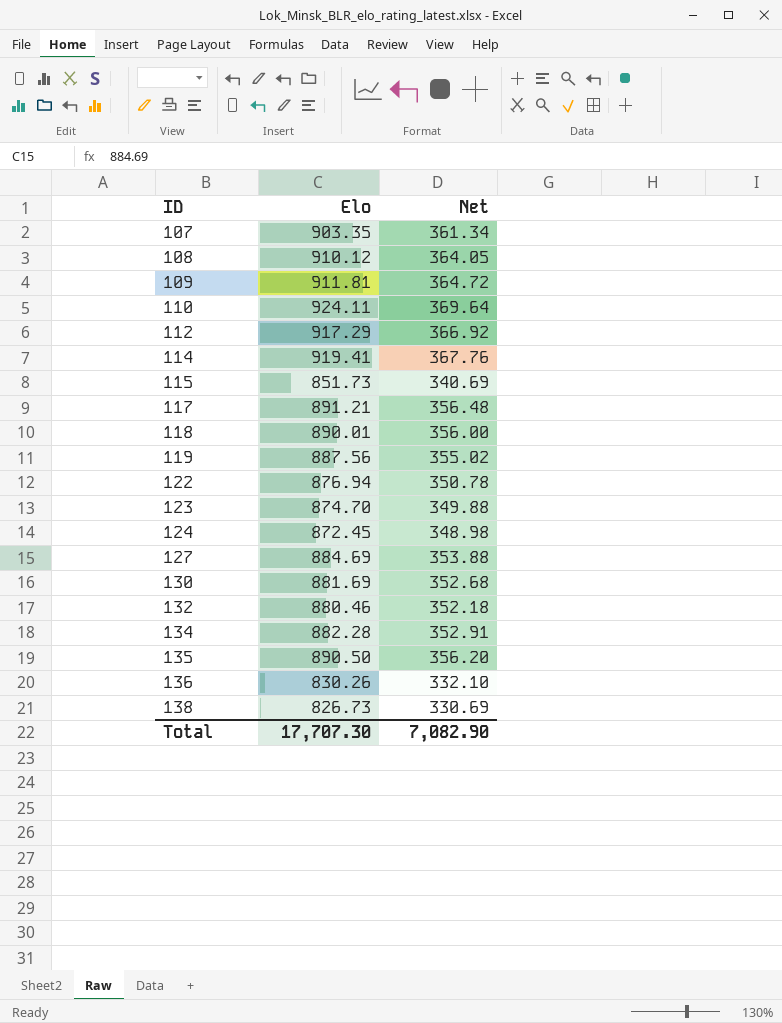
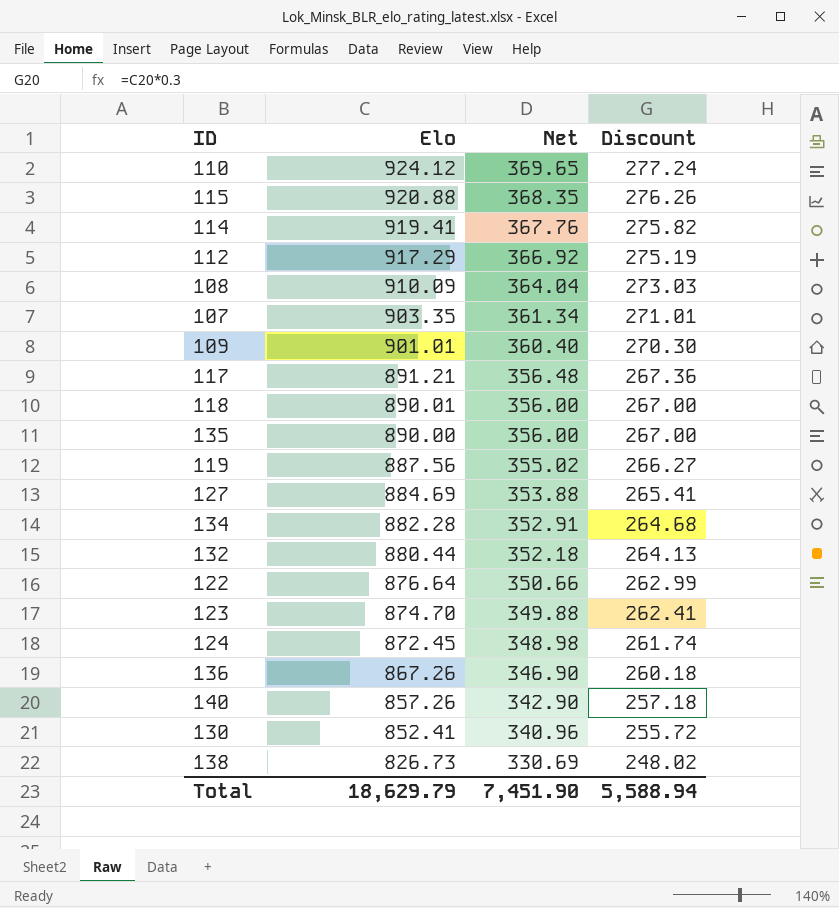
row order: ID ascending -> Elo descending
column Discount | formula: none -> [Elo] * 0.3
110 | Elo: 924.11 -> 924.12
110 | Net: 369.64 -> 369.65
115 | Elo: 851.73 -> 920.88
115 | Net: 340.69 -> 368.35
108 | Elo: 910.12 -> 910.09
108 | Net: 364.05 -> 364.04
109 | Elo: 911.81 -> 901.01
109 | Net: 364.72 -> 360.40
135 | Elo: 890.50 -> 890.00
135 | Net: 356.20 -> 356.00
132 | Elo: 880.46 -> 880.44
122 | Elo: 876.94 -> 876.64
122 | Net: 350.78 -> 350.66
136 | Elo: 830.26 -> 867.26
136 | Net: 332.10 -> 346.90
row 140: none -> 857.26 | 342.90 | 257.18
130 | Elo: 881.69 -> 852.41
130 | Net: 352.68 -> 340.96
Total | Elo: 17,707.30 -> 18,629.79
Total | Net: 7,082.90 -> 7,451.90

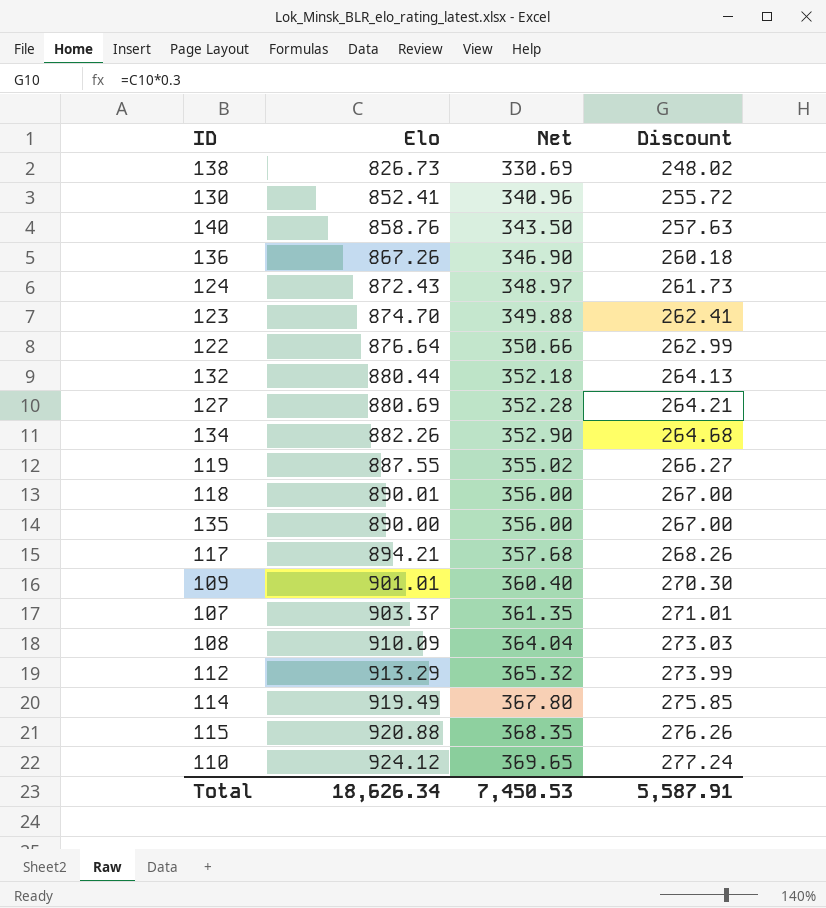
row order: Elo descending -> Net ascending
140 | Elo: 857.26 -> 858.76
140 | Net: 342.90 -> 343.50
140 | Discount: 257.18 -> 257.63
124 | Elo: 872.45 -> 872.43
124 | Net: 348.98 -> 348.97
124 | Discount: 261.74 -> 261.73
127 | Elo: 884.69 -> 880.69
127 | Net: 353.88 -> 352.28
127 | Discount: 265.41 -> 264.21
134 | Elo: 882.28 -> 882.26
134 | Net: 352.91 -> 352.90
119 | Elo: 887.56 -> 887.55
117 | Elo: 891.21 -> 894.21
117 | Net: 356.48 -> 357.68
117 | Discount: 267.36 -> 268.26
107 | Elo: 903.35 -> 903.37
107 | Net: 361.34 -> 361.35
112 | Elo: 917.29 -> 913.29
112 | Net: 366.92 -> 365.32
112 | Discount: 275.19 -> 273.99
114 | Elo: 919.41 -> 919.49
114 | Net: 367.76 -> 367.80
114 | Discount: 275.82 -> 275.85
Total | Elo: 18,629.79 -> 18,626.34
Total | Net: 7,451.90 -> 7,450.53
Total | Discount: 5,588.94 -> 5,587.91

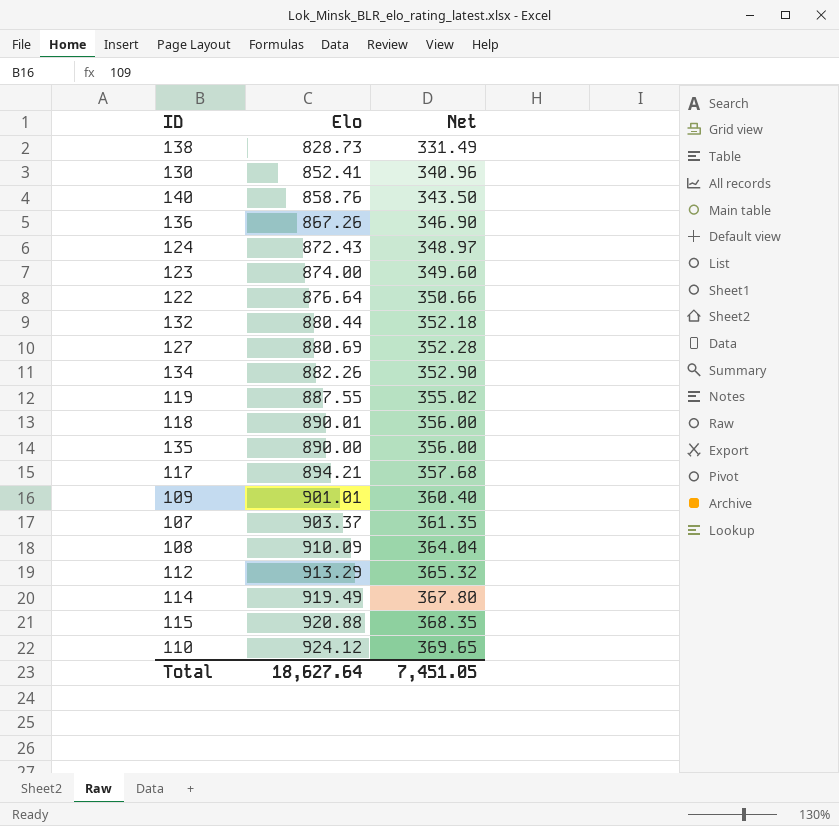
column Discount | formula: [Elo] * 0.3 -> none
138 | Elo: 826.73 -> 828.73
138 | Net: 330.69 -> 331.49
123 | Elo: 874.70 -> 874.00
123 | Net: 349.88 -> 349.60
Total | Elo: 18,626.34 -> 18,627.64
Total | Net: 7,450.53 -> 7,451.05

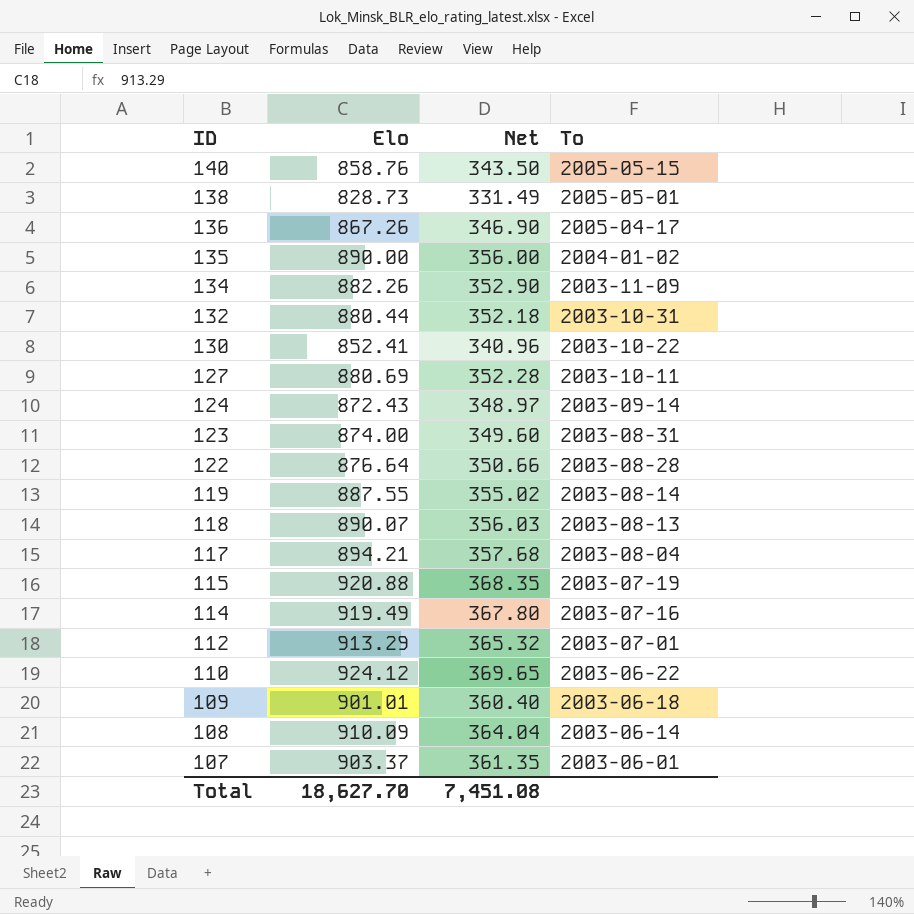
row order: Net ascending -> ID descending
column To | position: none -> 4
118 | Elo: 890.01 -> 890.07
118 | Net: 356.00 -> 356.03
Total | Elo: 18,627.64 -> 18,627.70
Total | Net: 7,451.05 -> 7,451.08

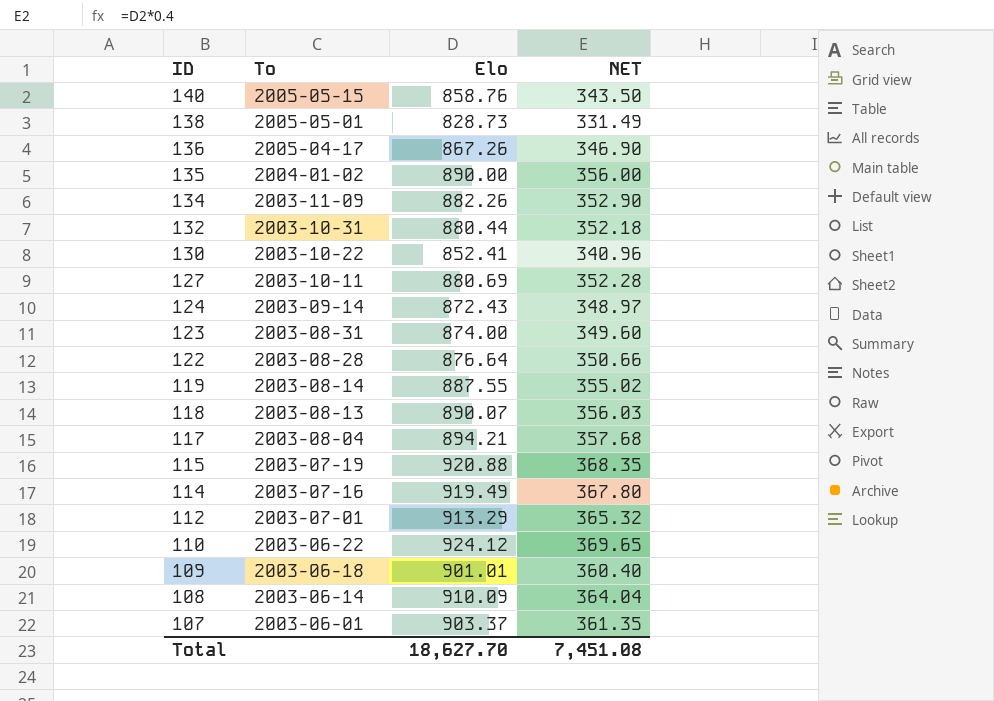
column To | position: 4 -> 2
column name: Net -> NET

